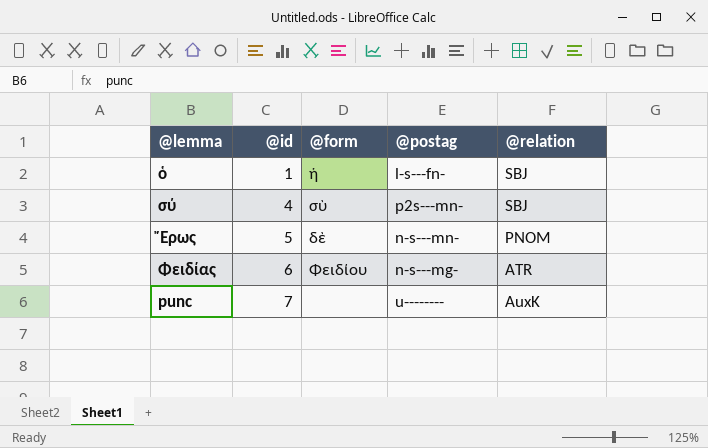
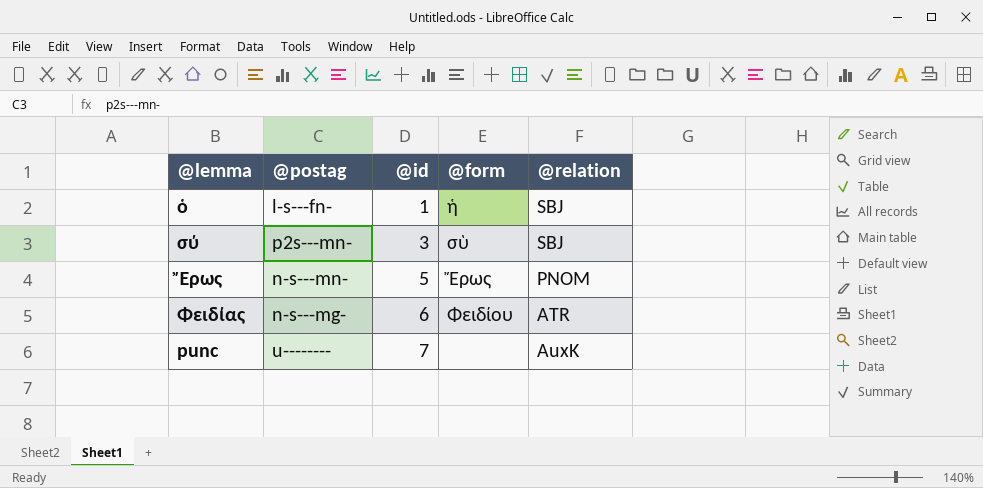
column @postag | position: 4 -> 2
σύ | @id: 4 -> 3
Ἔρως | @form: δὲ -> Ἔρως

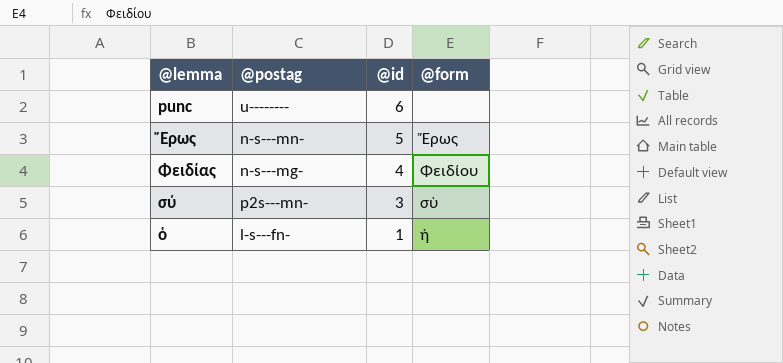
row order: @id ascending -> @id descending
column @relation | position: 5 -> none
punc | @id: 7 -> 6
Φειδίας | @id: 6 -> 4

